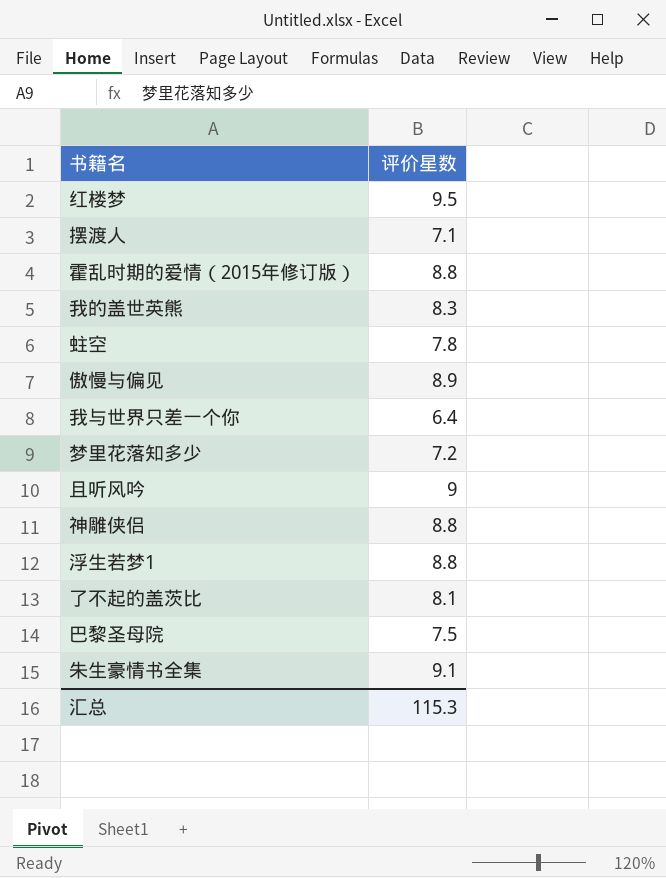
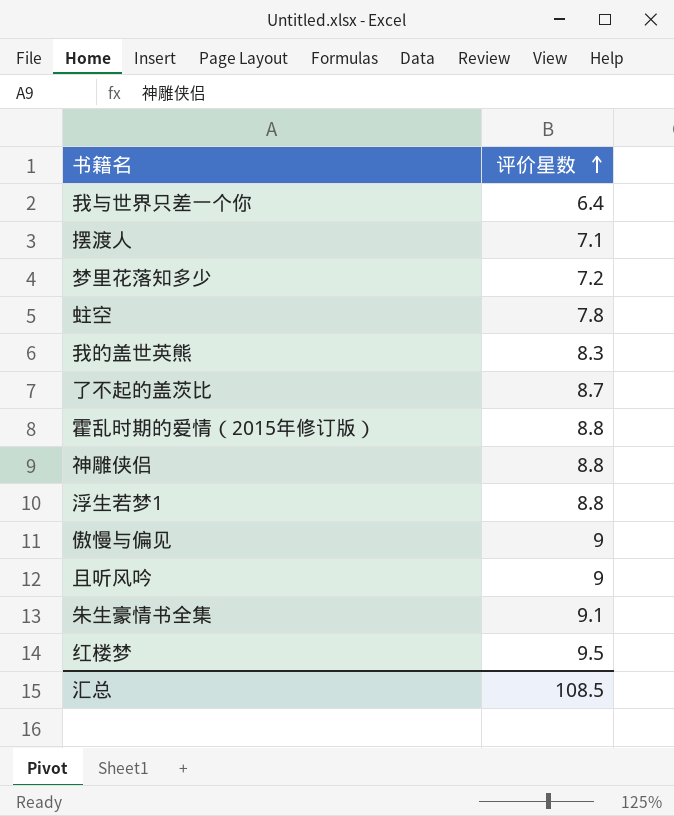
row order: none -> 评价星数 ascending
row 巴黎圣母院: 7.5 -> none
了不起的盖茨比 | 评价星数: 8.1 -> 8.7
傲慢与偏见 | 评价星数: 8.9 -> 9
汇总 | 评价星数: 115.3 -> 108.5

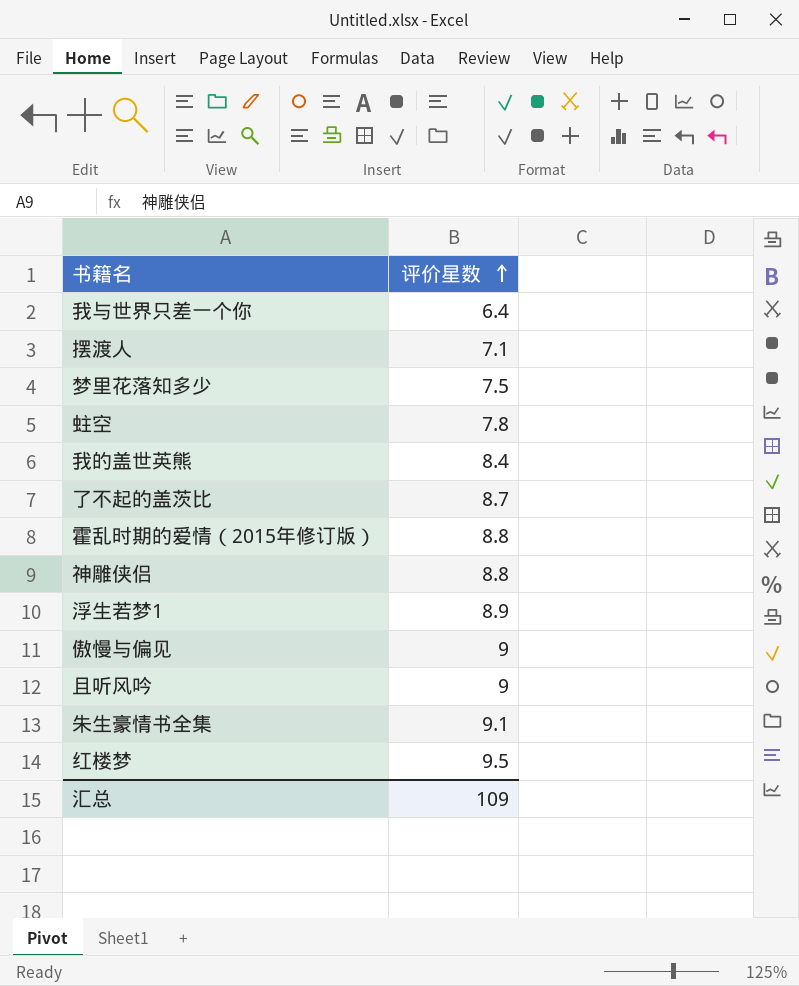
梦里花落知多少 | 评价星数: 7.2 -> 7.5
我的盖世英熊 | 评价星数: 8.3 -> 8.4
浮生若梦1 | 评价星数: 8.8 -> 8.9
汇总 | 评价星数: 108.5 -> 109

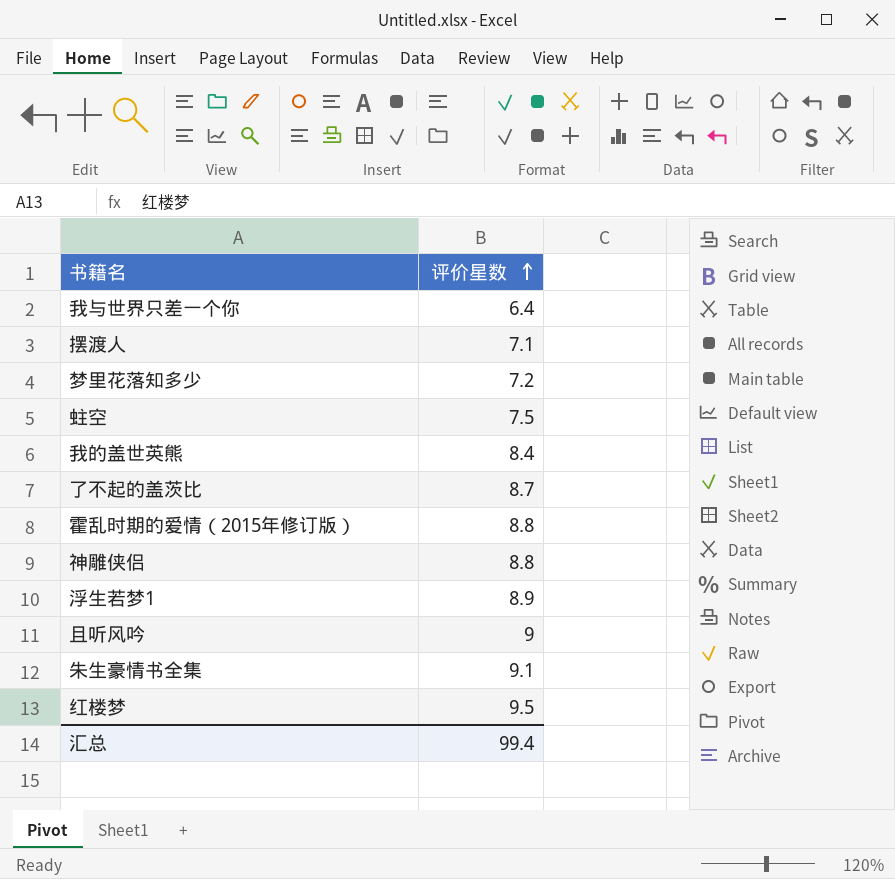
row 傲慢与偏见: 9 -> none
梦里花落知多少 | 评价星数: 7.5 -> 7.2
蛀空 | 评价星数: 7.8 -> 7.5
汇总 | 评价星数: 109 -> 99.4

